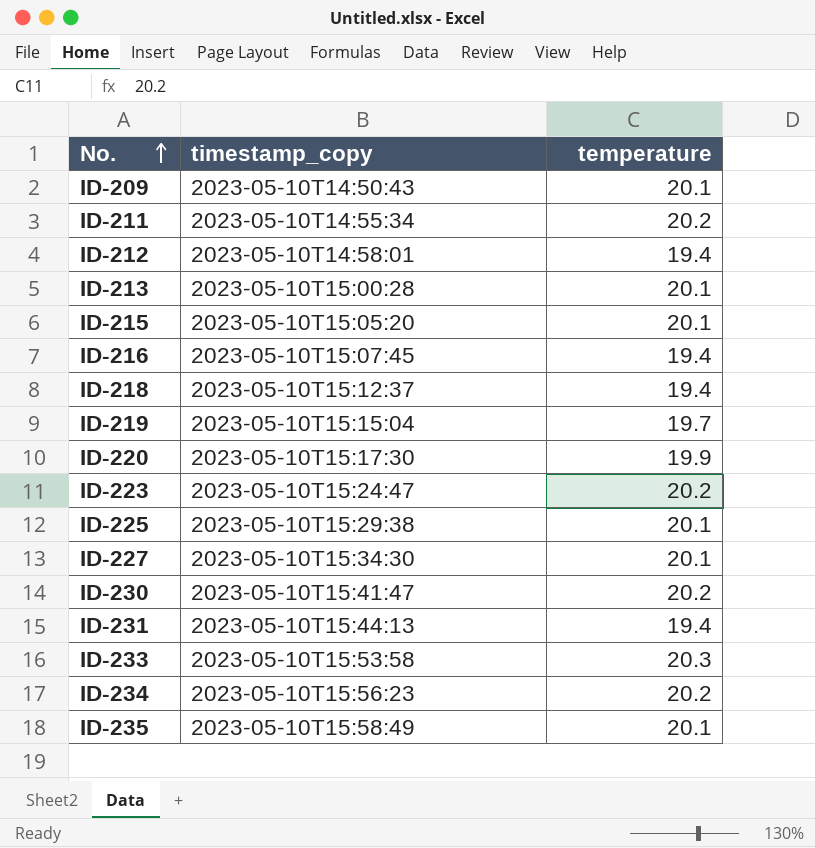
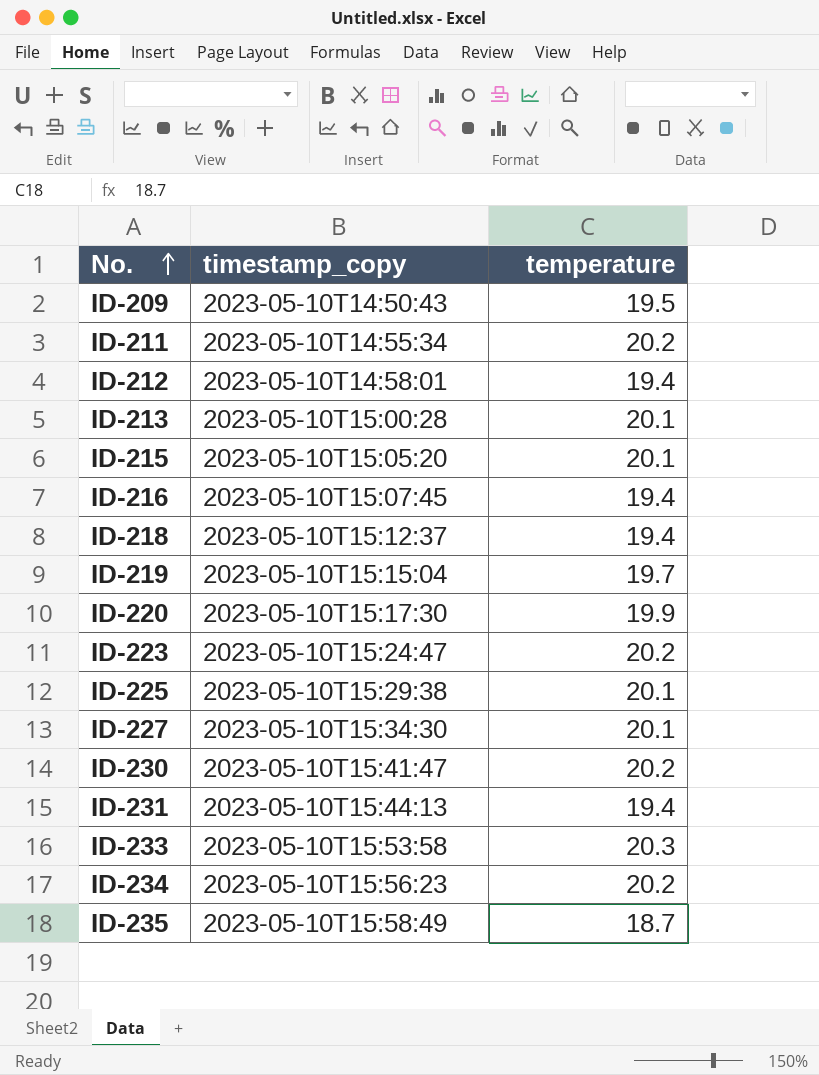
ID-209 | temperature: 20.1 -> 19.5
ID-235 | temperature: 20.1 -> 18.7

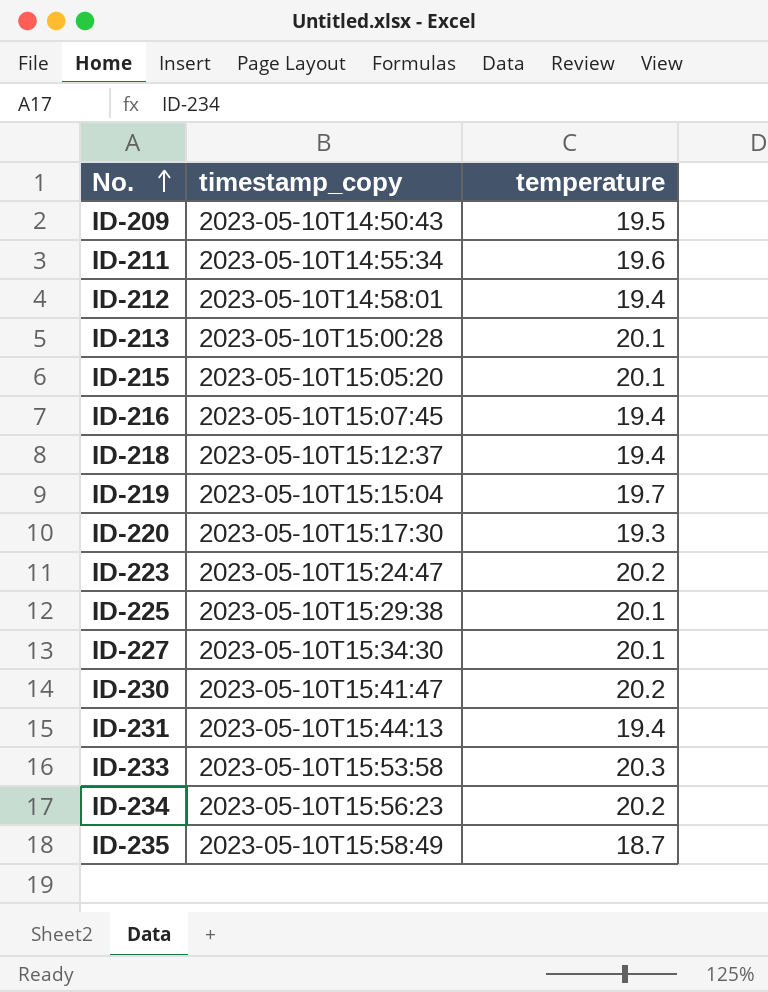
ID-211 | temperature: 20.2 -> 19.6
ID-220 | temperature: 19.9 -> 19.3

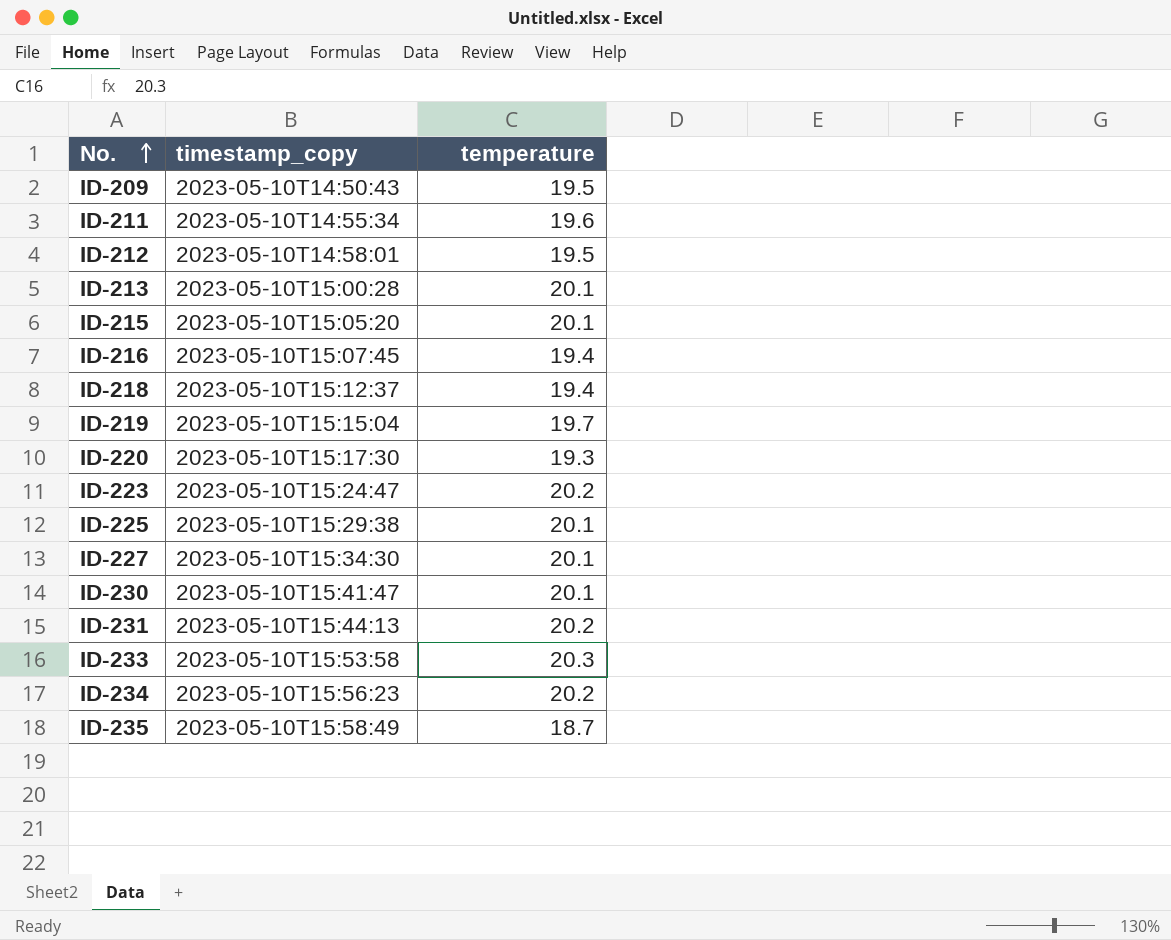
ID-212 | temperature: 19.4 -> 19.5
ID-230 | temperature: 20.2 -> 20.1
ID-231 | temperature: 19.4 -> 20.2

